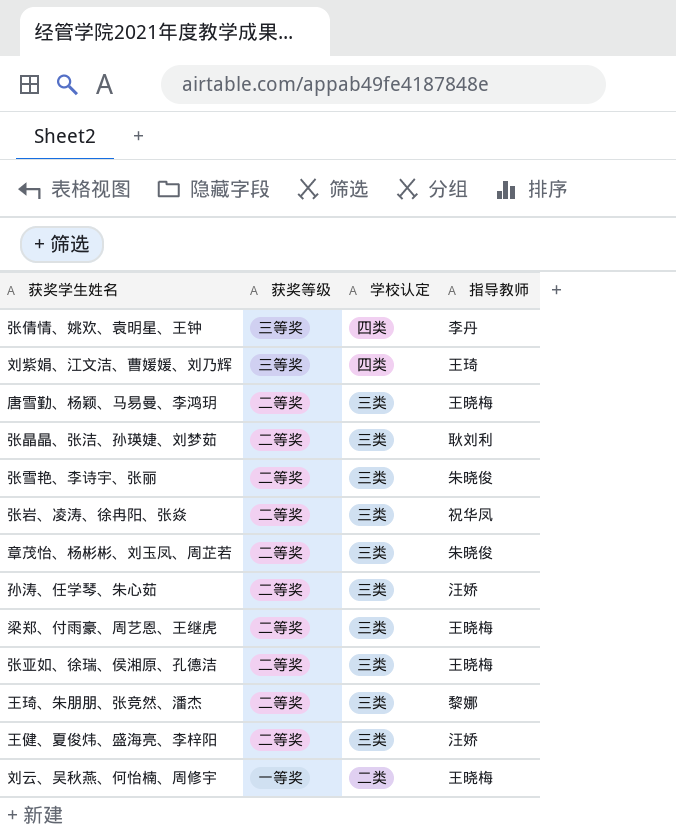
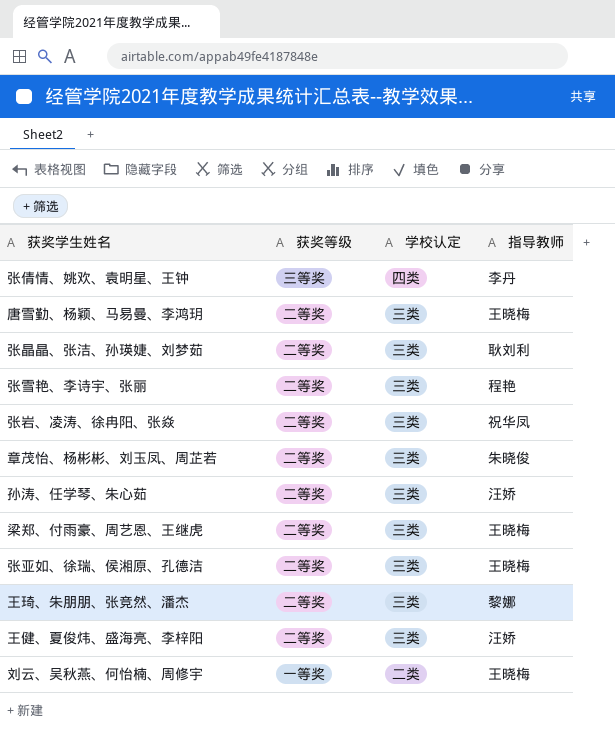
row 刘紫娟、江文洁、曹媛媛、刘乃辉: 三等奖 | 四类 | 王琦 -> none
张雪艳、李诗宇、张丽 | 指导教师: 朱晓俊 -> 程艳

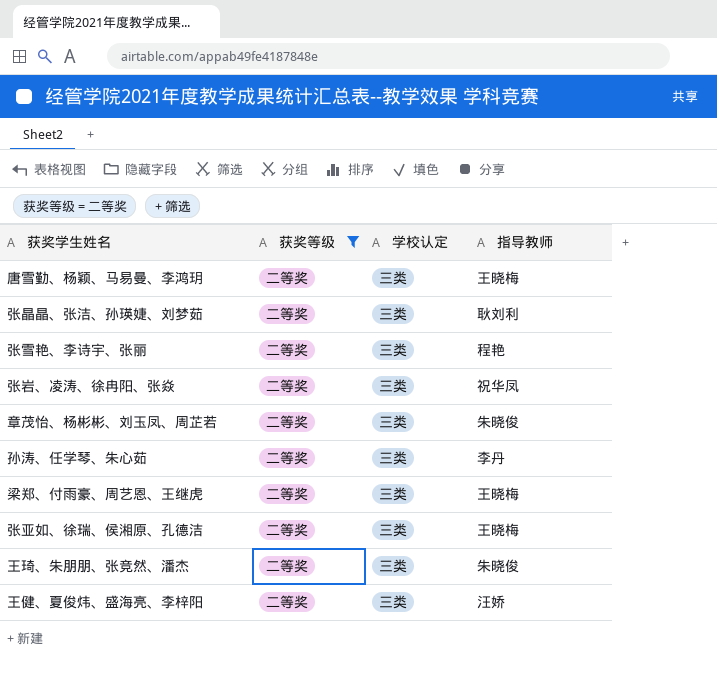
filter: none -> 获奖等级 = 二等奖
孙涛、任学琴、朱心茹 | 指导教师: 汪娇 -> 李丹
王琦、朱朋朋、张竞然、潘杰 | 指导教师: 黎娜 -> 朱晓俊

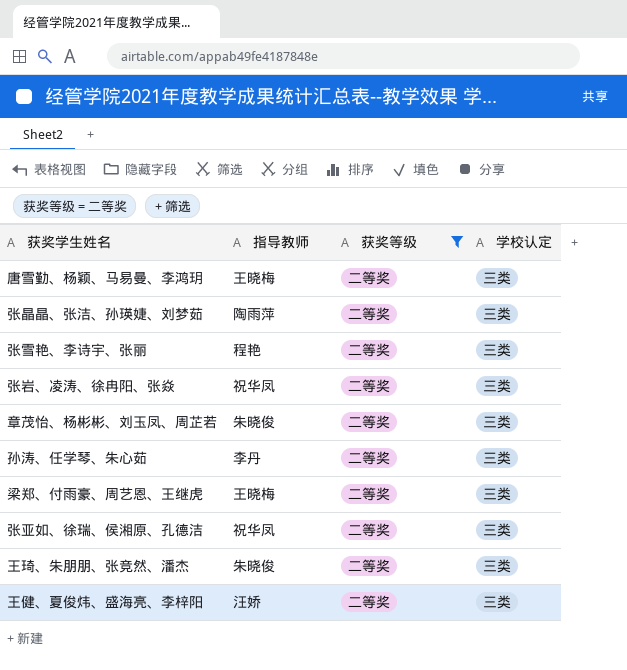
column 指导教师 | position: 4 -> 2
张晶晶、张洁、孙瑛婕、刘梦茹 | 指导教师: 耿刘利 -> 陶雨萍
张亚如、徐瑞、侯湘原、孔德洁 | 指导教师: 王晓梅 -> 祝华凤

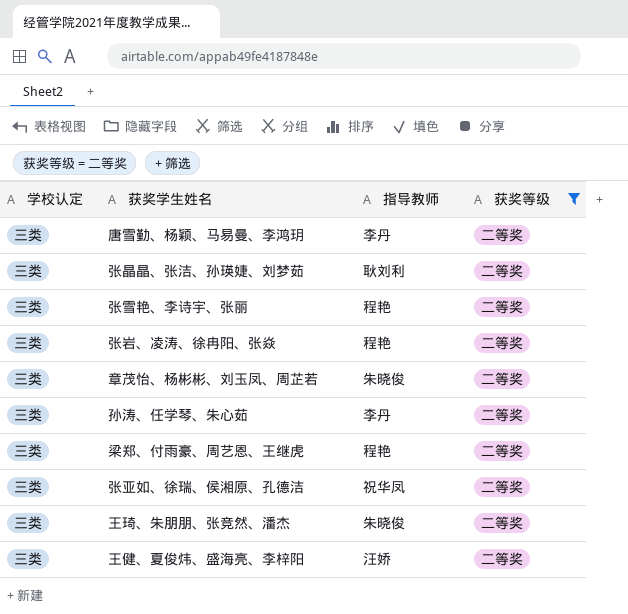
column 学校认定 | position: 4 -> 1
唐雪勤、杨颖、马易曼、李鸿玥 | 指导教师: 王晓梅 -> 李丹
张晶晶、张洁、孙瑛婕、刘梦茹 | 指导教师: 陶雨萍 -> 耿刘利
张岩、凌涛、徐冉阳、张焱 | 指导教师: 祝华凤 -> 程艳
梁郑、付雨豪、周艺恩、王继虎 | 指导教师: 王晓梅 -> 程艳

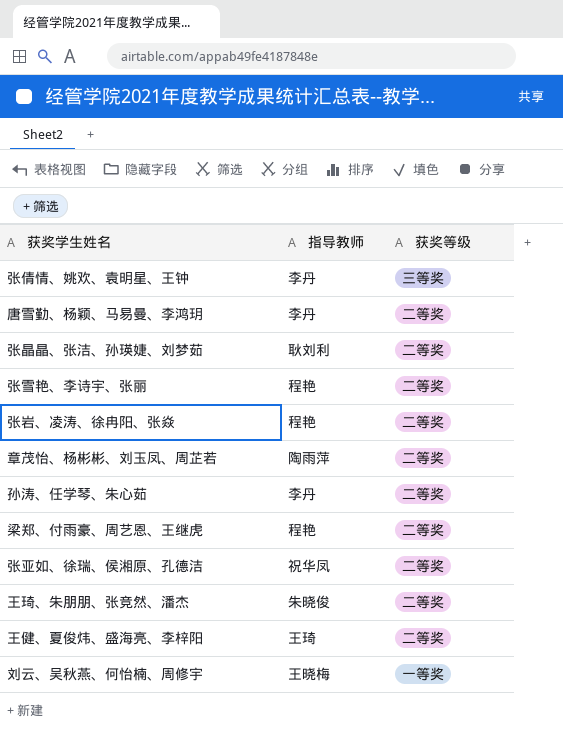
filter: 获奖等级 = 二等奖 -> none
column 学校认定 | position: 1 -> none
章茂怡、杨彬彬、刘玉凤、周芷若 | 指导教师: 朱晓俊 -> 陶雨萍
王健、夏俊炜、盛海亮、李梓阳 | 指导教师: 汪娇 -> 王琦

